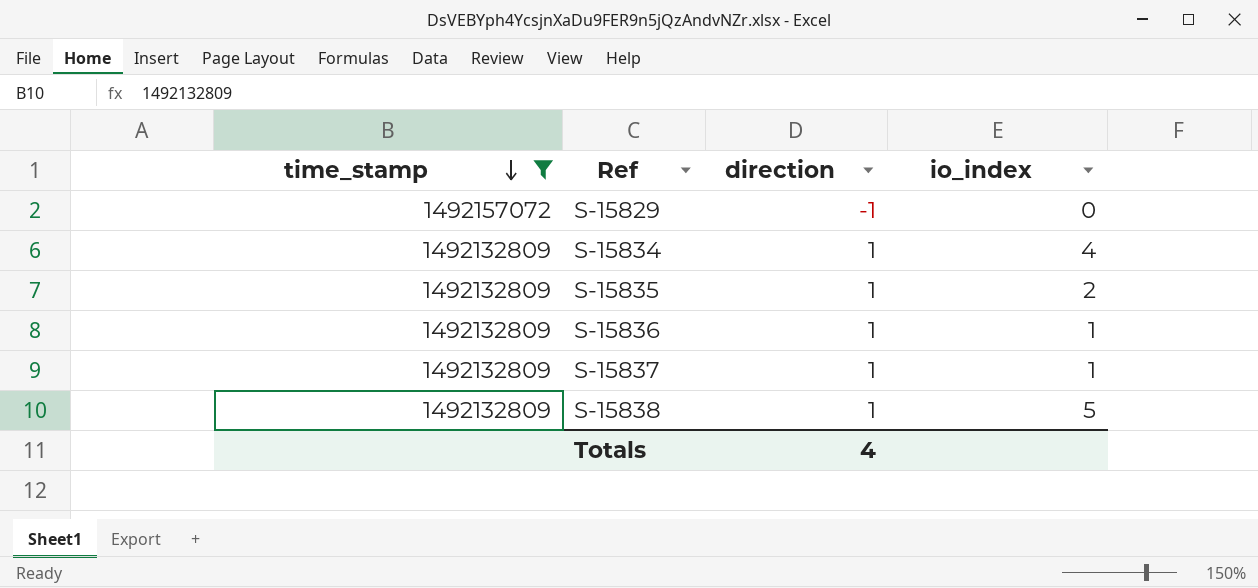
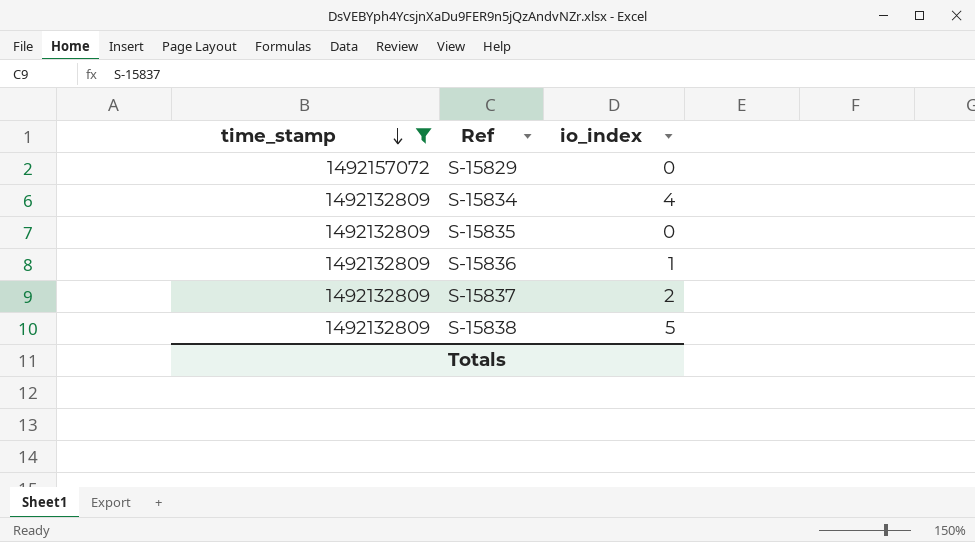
column direction | position: 3 -> none
S-15835 | io_index: 2 -> 0
S-15837 | io_index: 1 -> 2

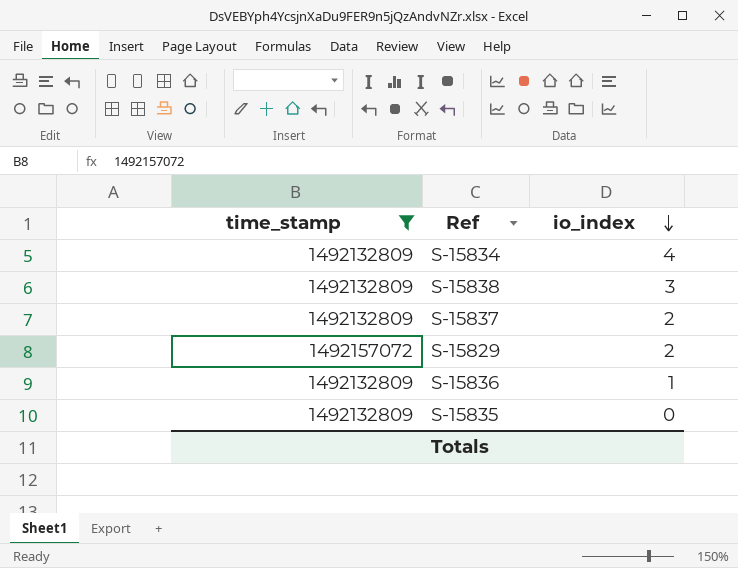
row order: time_stamp descending -> io_index descending
S-15838 | io_index: 5 -> 3
S-15829 | io_index: 0 -> 2

